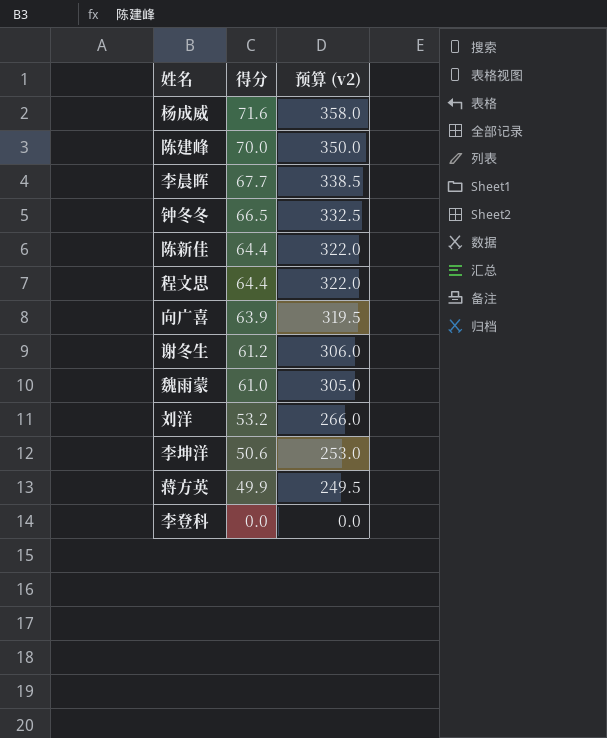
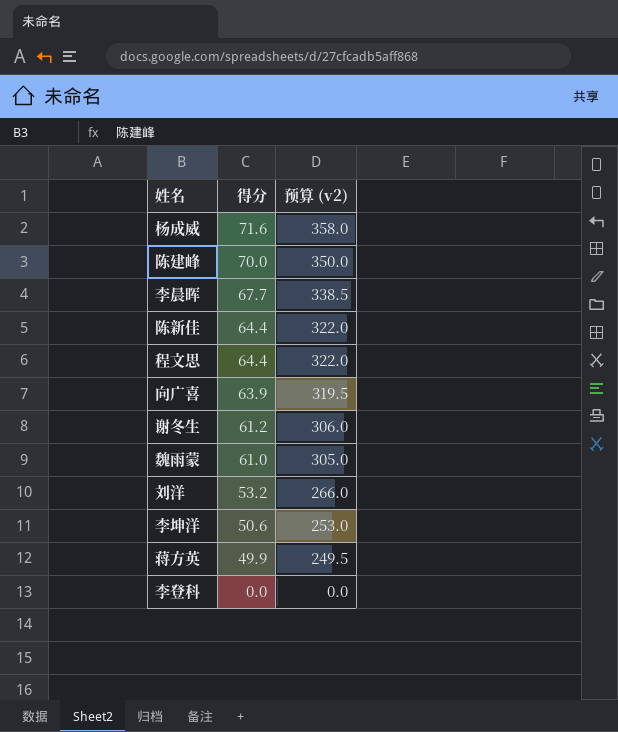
row 钟冬冬: 66.5 | 332.5 -> none

